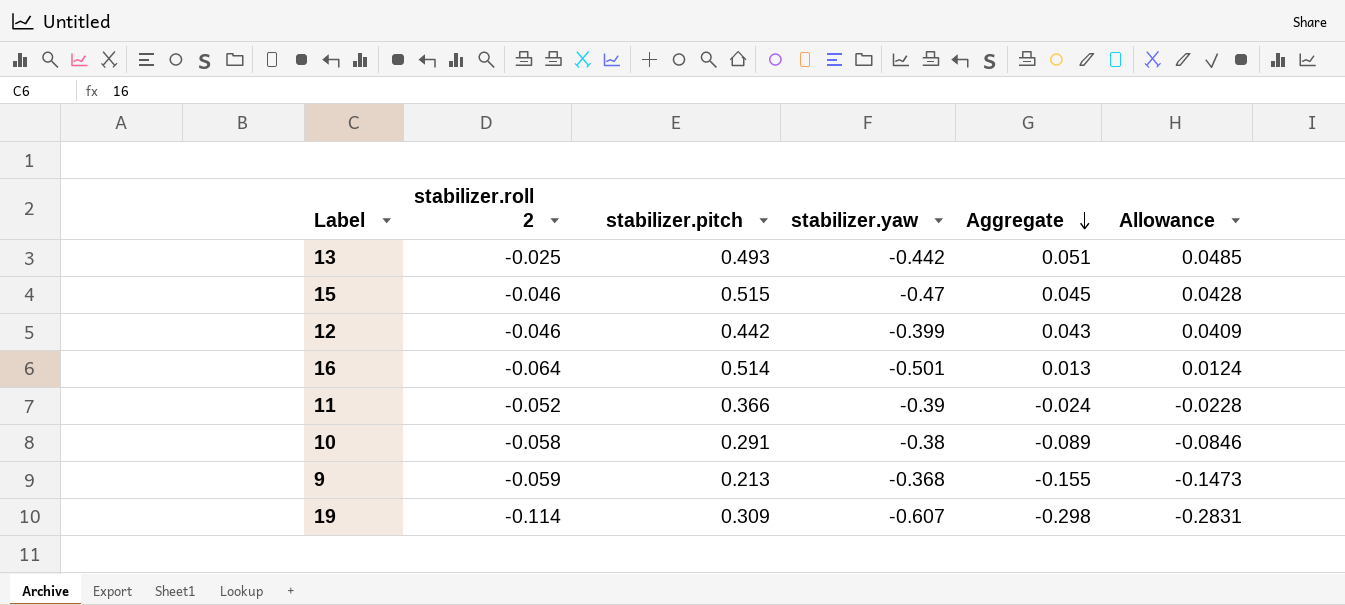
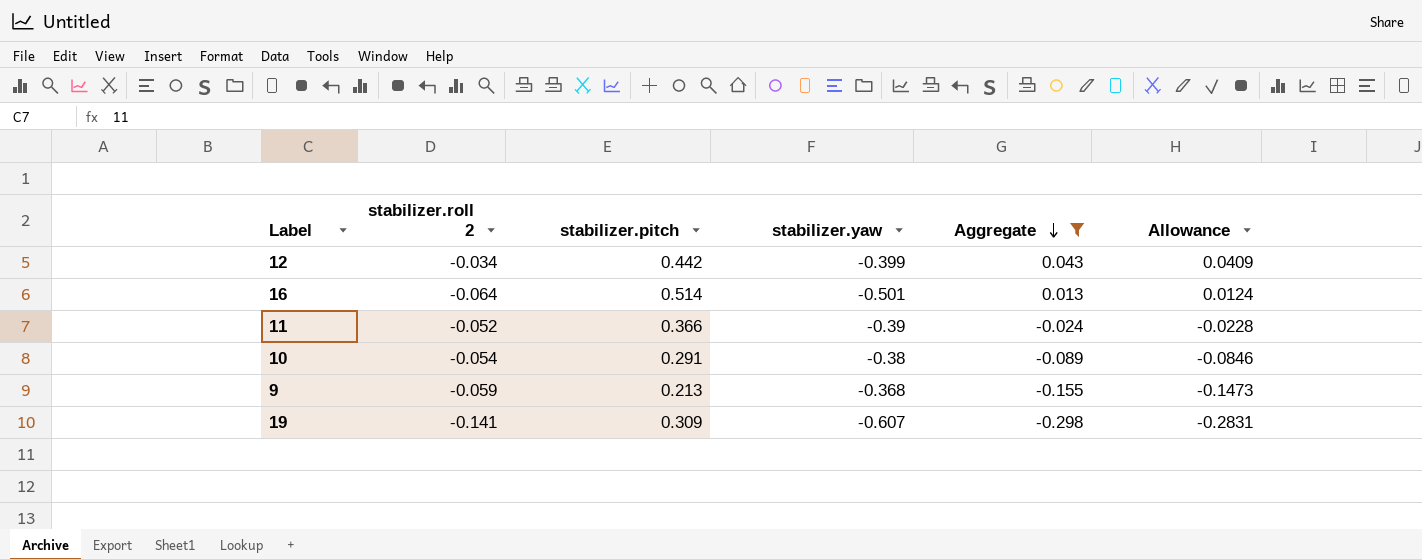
filter: none -> Aggregate <= 0.043
12 | stabilizer.roll 2: -0.046 -> -0.034
10 | stabilizer.roll 2: -0.058 -> -0.054
19 | stabilizer.roll 2: -0.114 -> -0.141

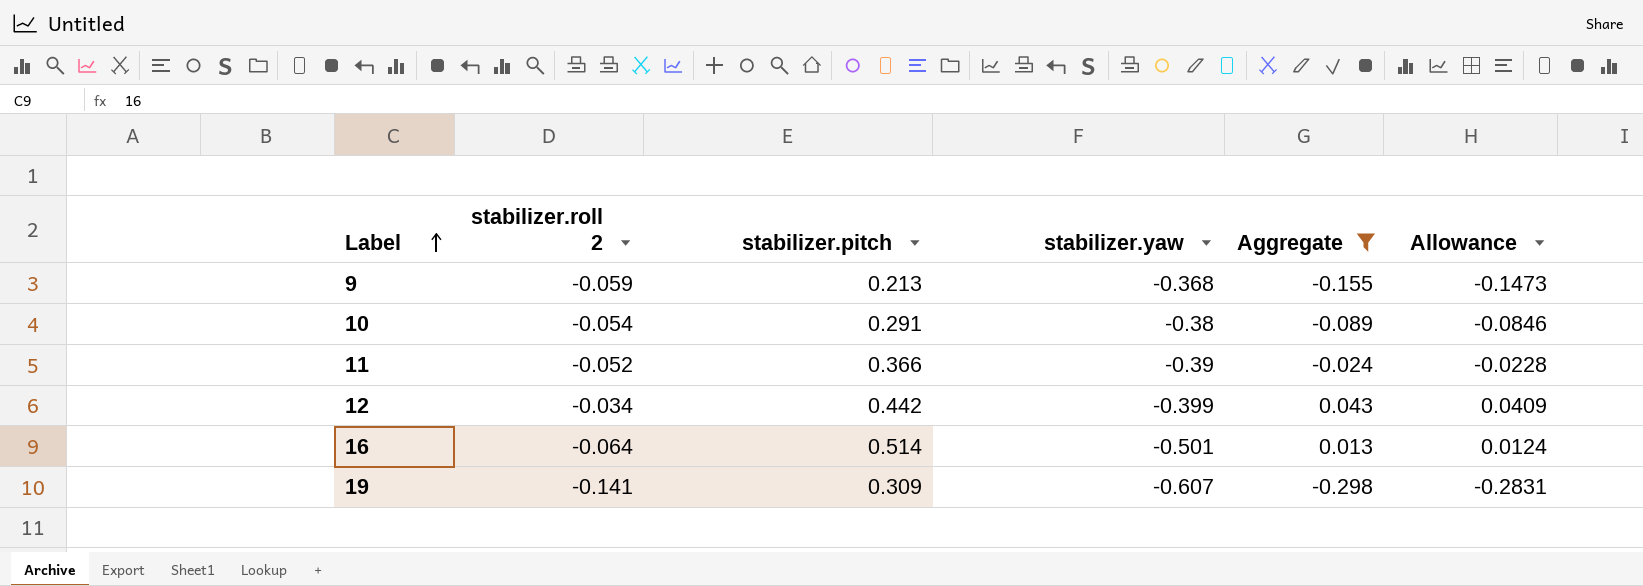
row order: Aggregate descending -> Label ascending

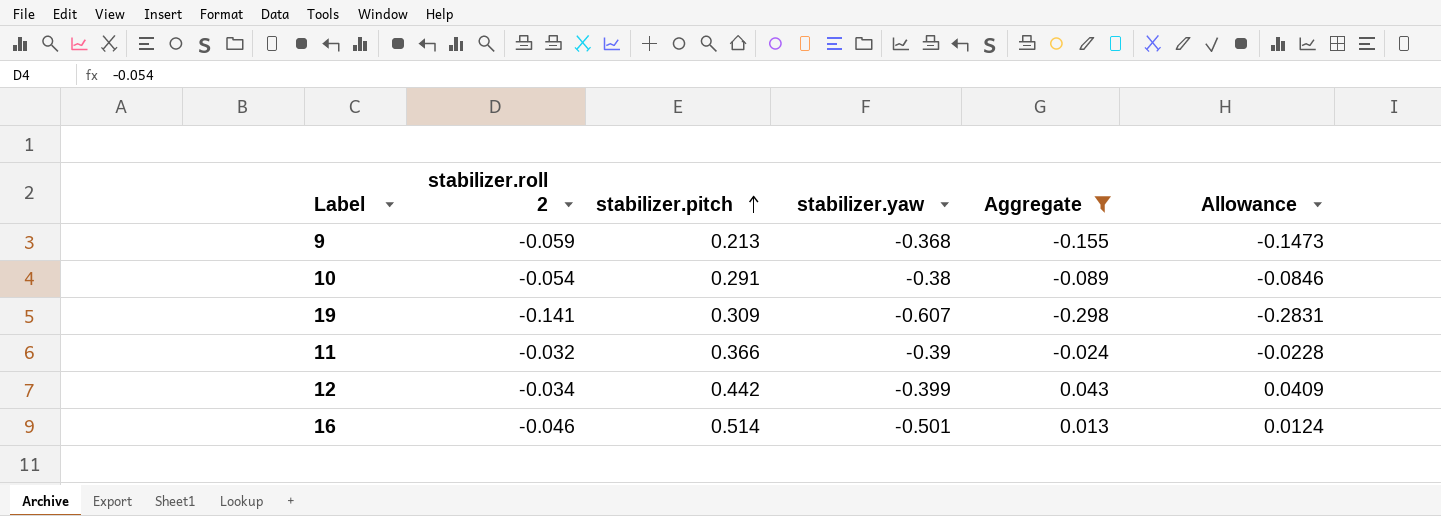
row order: Label ascending -> stabilizer.pitch ascending
11 | stabilizer.roll 2: -0.052 -> -0.032
16 | stabilizer.roll 2: -0.064 -> -0.046

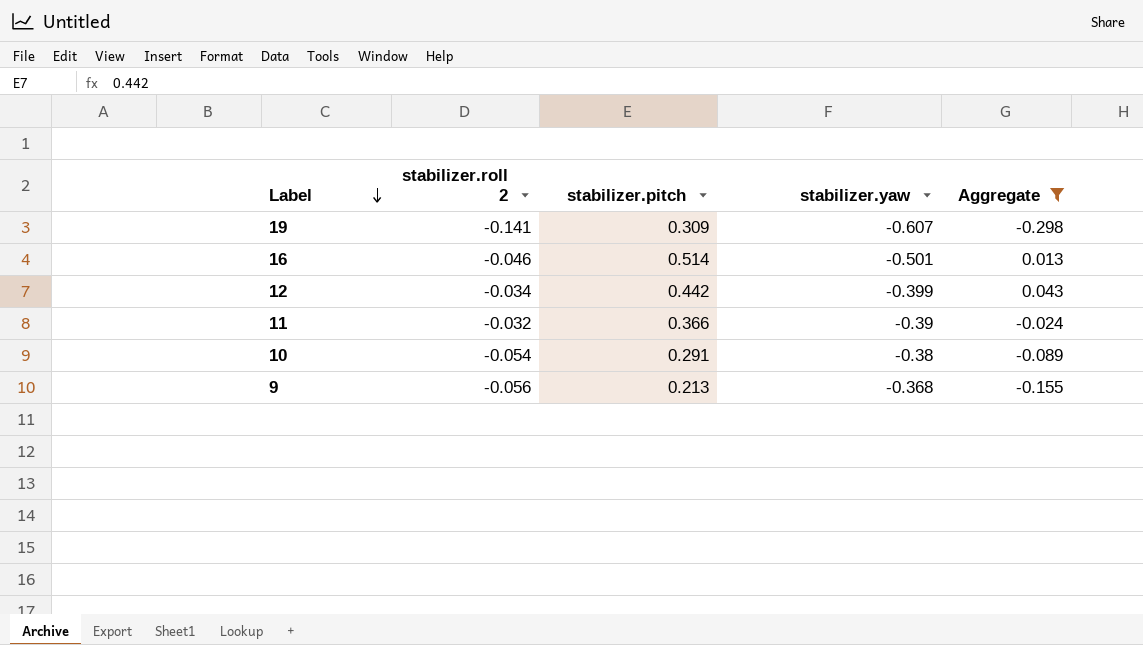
row order: stabilizer.pitch ascending -> Label descending
column Allowance | formula: [Aggregate] * 0.95 -> none
9 | stabilizer.roll 2: -0.059 -> -0.056

